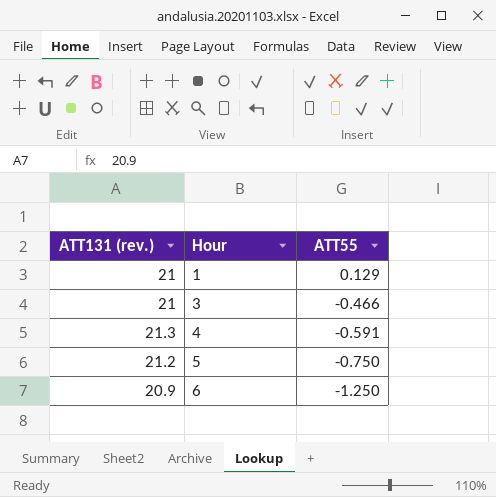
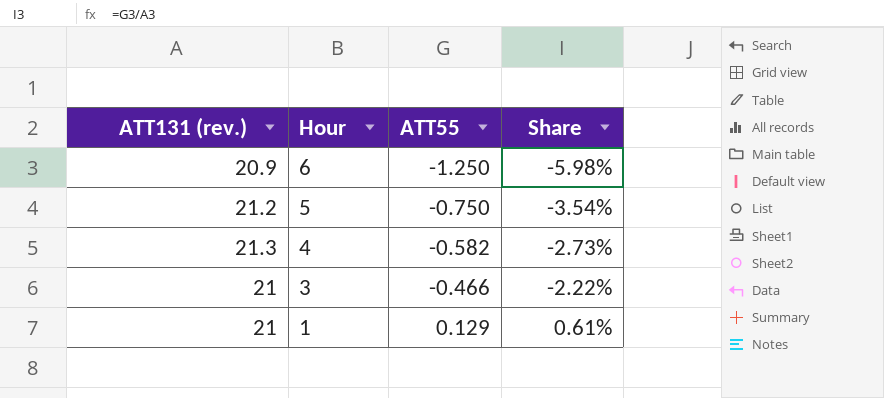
row order: Hour ascending -> Hour descending
column Share | formula: none -> [ATT55] / [ATT131 (rev.)]
4 | ATT55: -0.591 -> -0.582

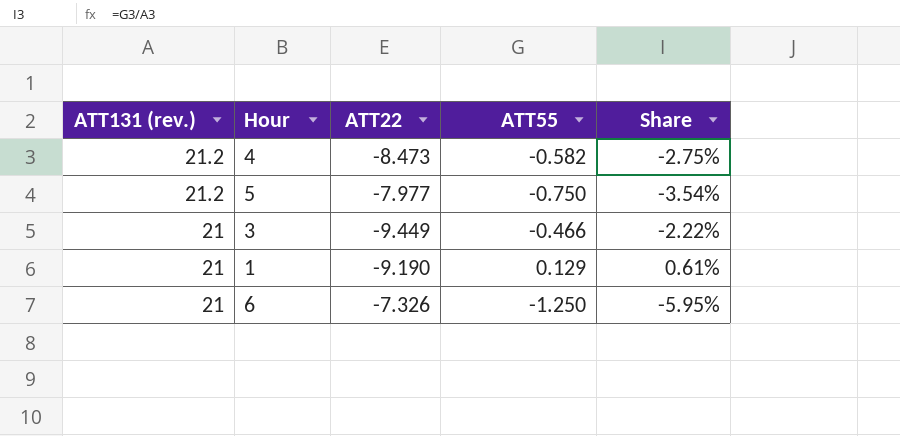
row order: Hour descending -> ATT131 (rev.) descending
column ATT22 | position: none -> 3
4 | ATT131 (rev.): 21.3 -> 21.2
4 | Share: -2.73% -> -2.75%
6 | ATT131 (rev.): 20.9 -> 21
6 | Share: -5.98% -> -5.95%

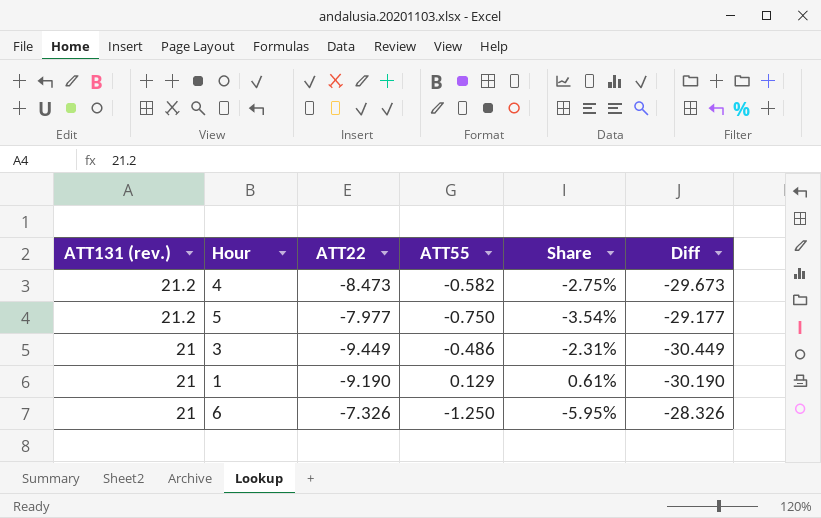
column Diff | formula: none -> [ATT22] - [ATT131 (rev.)]
3 | ATT55: -0.466 -> -0.486
3 | Share: -2.22% -> -2.31%

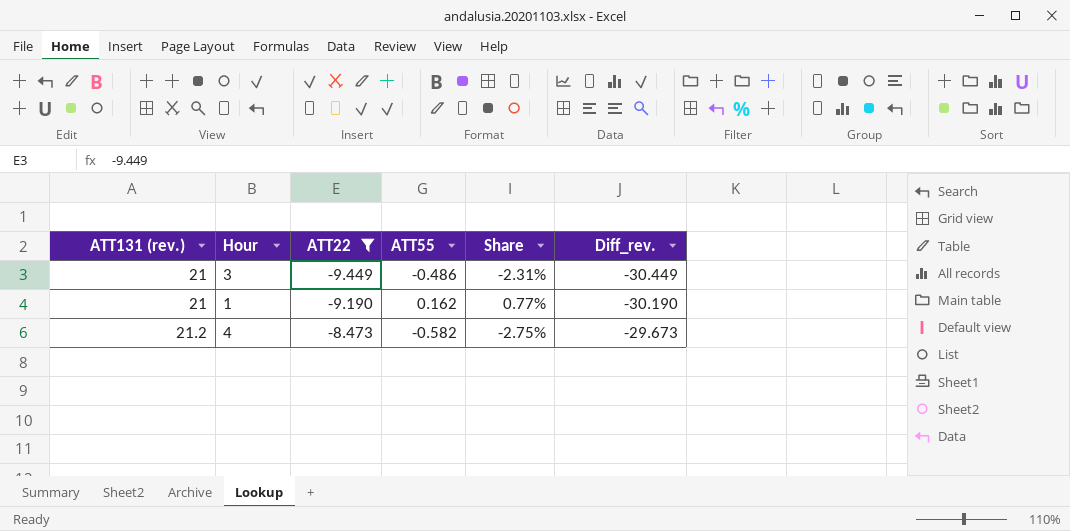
filter: none -> ATT22 <= -8.473
row order: ATT131 (rev.) descending -> ATT131 (rev.) ascending
column name: Diff -> Diff_rev.
1 | ATT55: 0.129 -> 0.162
1 | Share: 0.61% -> 0.77%

